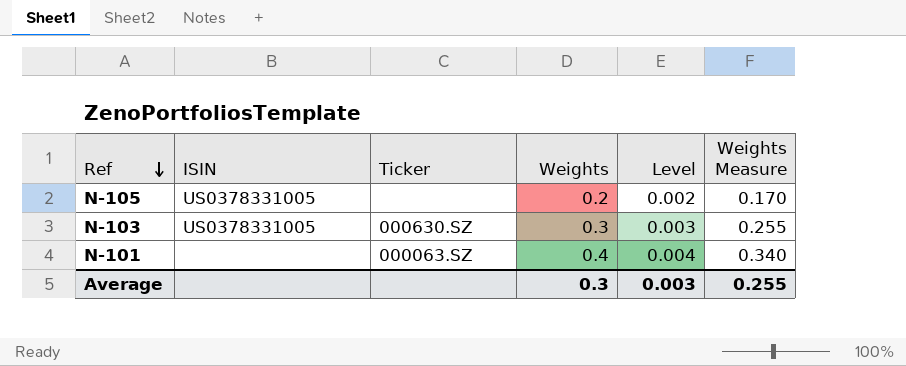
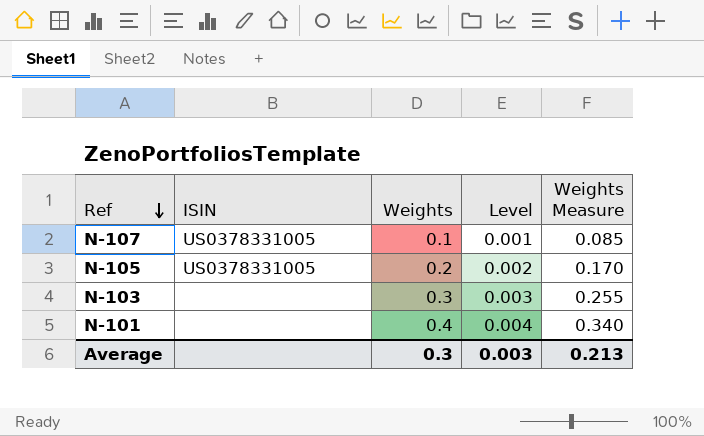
column Ticker | position: 3 -> none
row N-107: none -> US0378331005 | 0.1 | 0.001 | 0.085
N-103 | ISIN: US0378331005 -> none
Average | Weights Measure: 0.255 -> 0.213

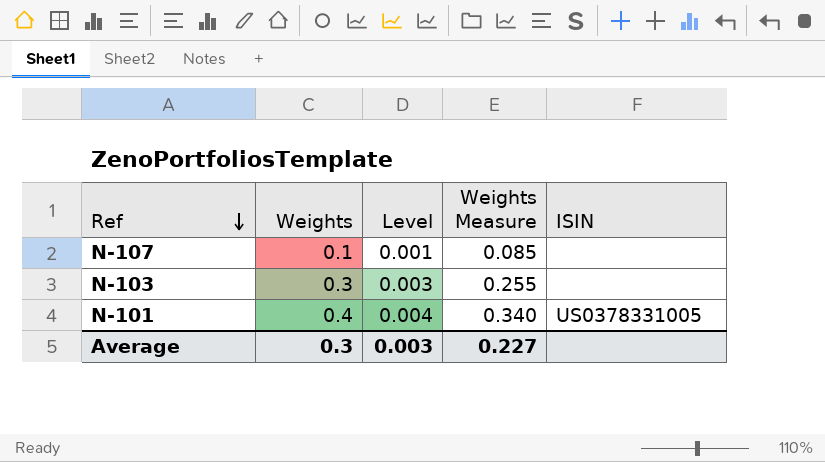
column ISIN | position: 2 -> 5
row N-105: US0378331005 | 0.2 | 0.002 | 0.170 -> none
N-107 | ISIN: US0378331005 -> none
N-101 | ISIN: none -> US0378331005
Average | Weights Measure: 0.213 -> 0.227

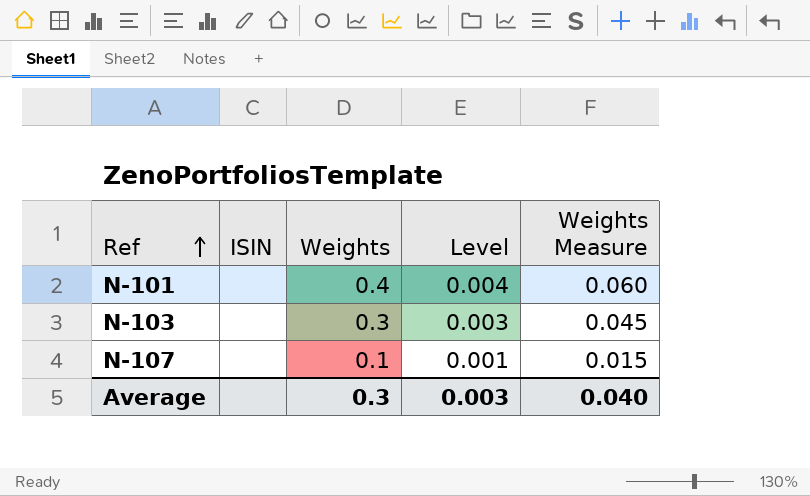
row order: Ref descending -> Ref ascending
column ISIN | position: 5 -> 2
column Weights Measure | formula: [Weights] * 0.85 -> [Weights] * 0.15
N-101 | ISIN: US0378331005 -> none
Average | Weights Measure: 0.227 -> 0.040

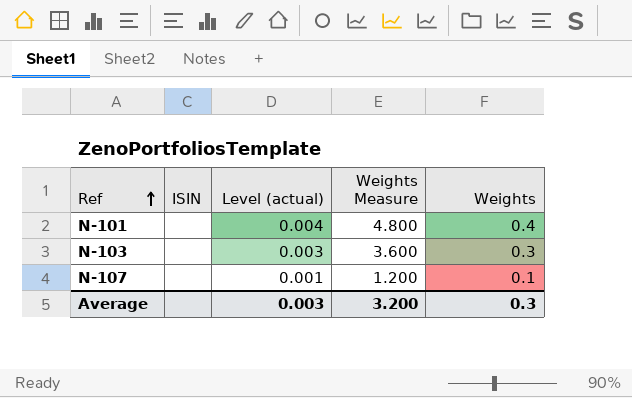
column name: Level -> Level (actual)
column Weights Measure | formula: [Weights] * 0.15 -> [Weights] * 12
column Weights | position: 3 -> 5
Average | Weights Measure: 0.040 -> 3.200

